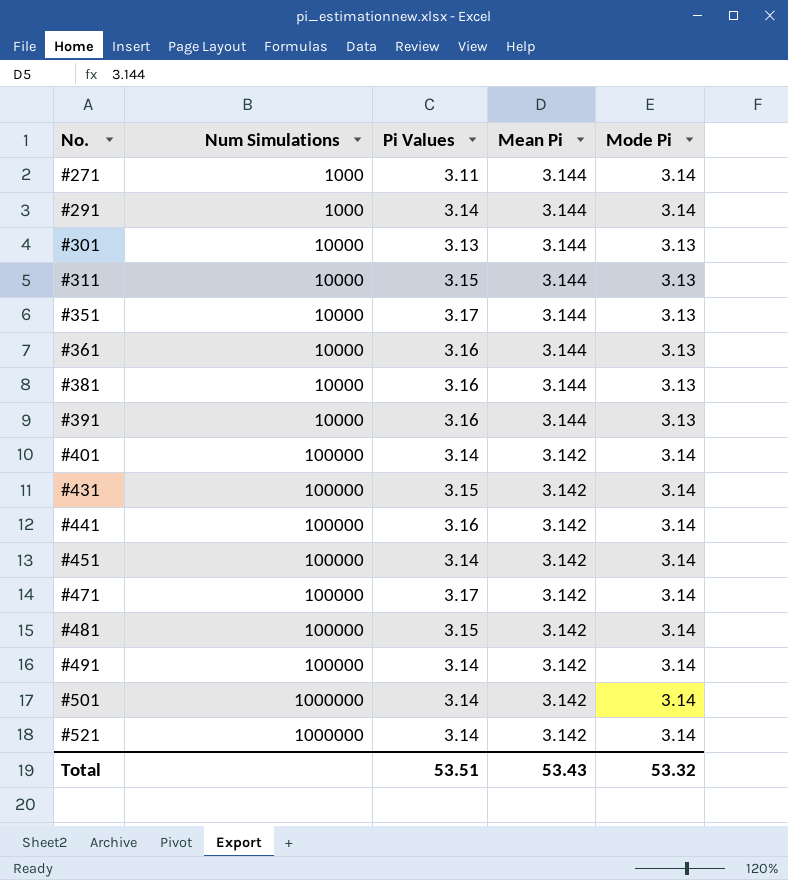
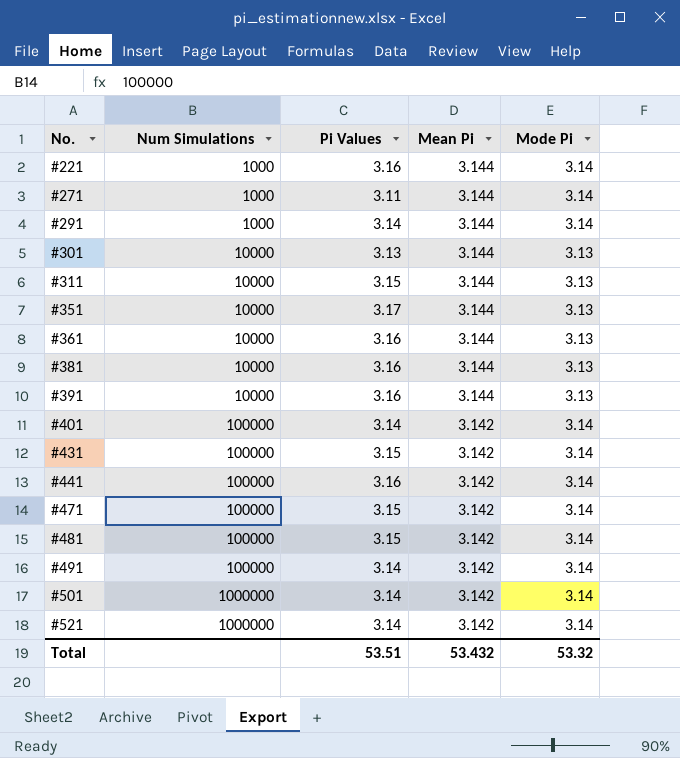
row #451: 100000 | 3.14 | 3.142 | 3.14 -> none
row #221: none -> 1000 | 3.16 | 3.144 | 3.14
#471 | Pi Values: 3.17 -> 3.15
Total | Mean Pi: 53.43 -> 53.432

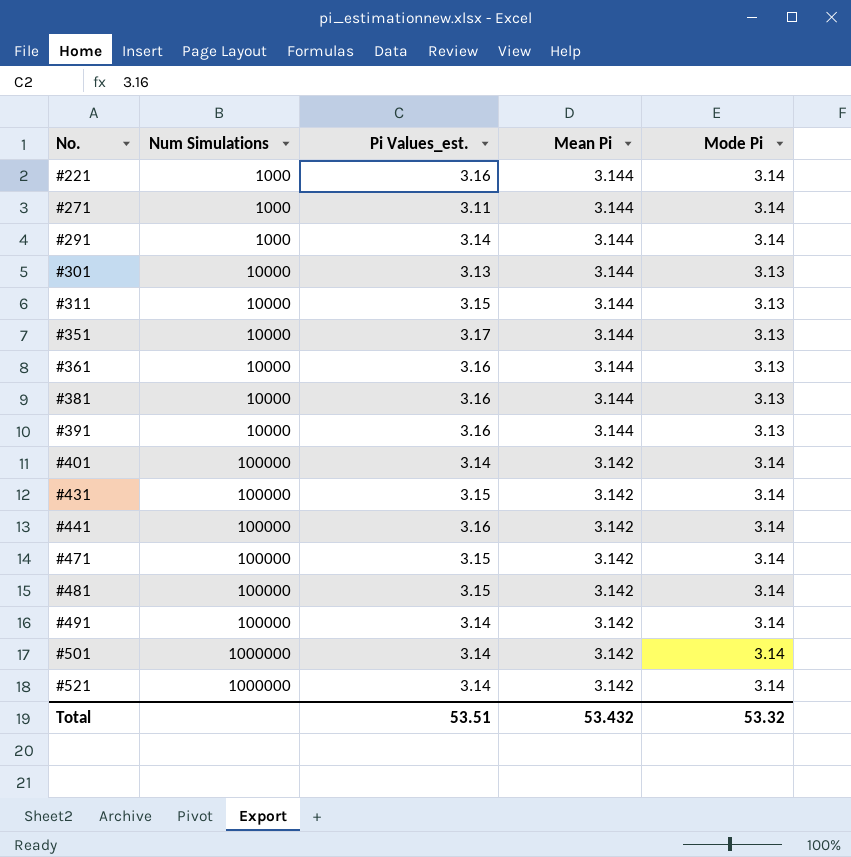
column name: Pi Values -> Pi Values_est.

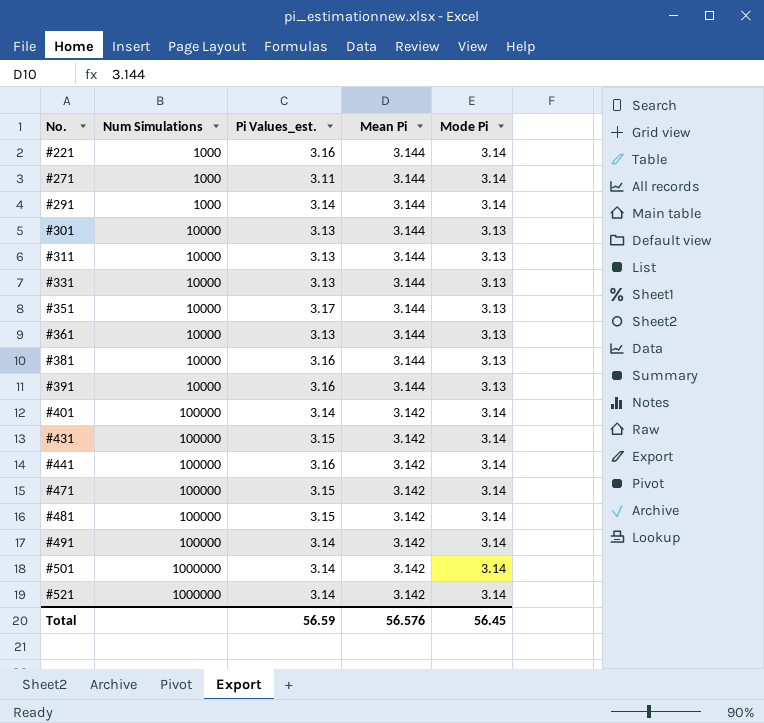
#311 | Pi Values_est.: 3.15 -> 3.13
row #331: none -> 10000 | 3.13 | 3.144 | 3.13
#361 | Pi Values_est.: 3.16 -> 3.13
Total | Pi Values_est.: 53.51 -> 56.59
Total | Mean Pi: 53.432 -> 56.576
Total | Mode Pi: 53.32 -> 56.45

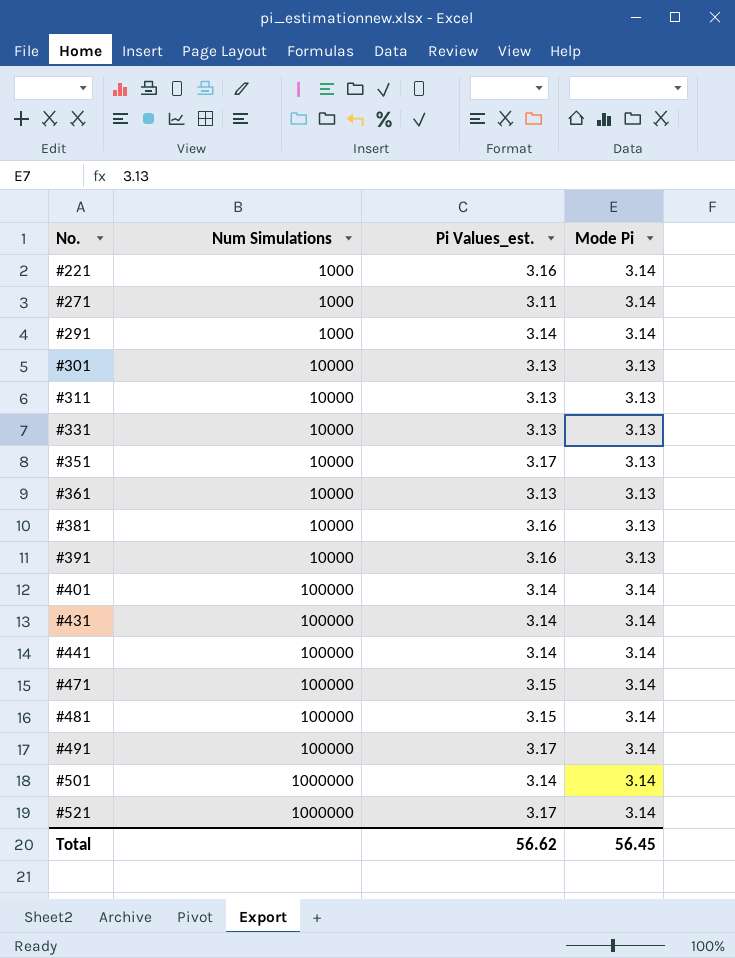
column Mean Pi | position: 4 -> none
#431 | Pi Values_est.: 3.15 -> 3.14
#441 | Pi Values_est.: 3.16 -> 3.14
#491 | Pi Values_est.: 3.14 -> 3.17
#521 | Pi Values_est.: 3.14 -> 3.17
Total | Pi Values_est.: 56.59 -> 56.62

